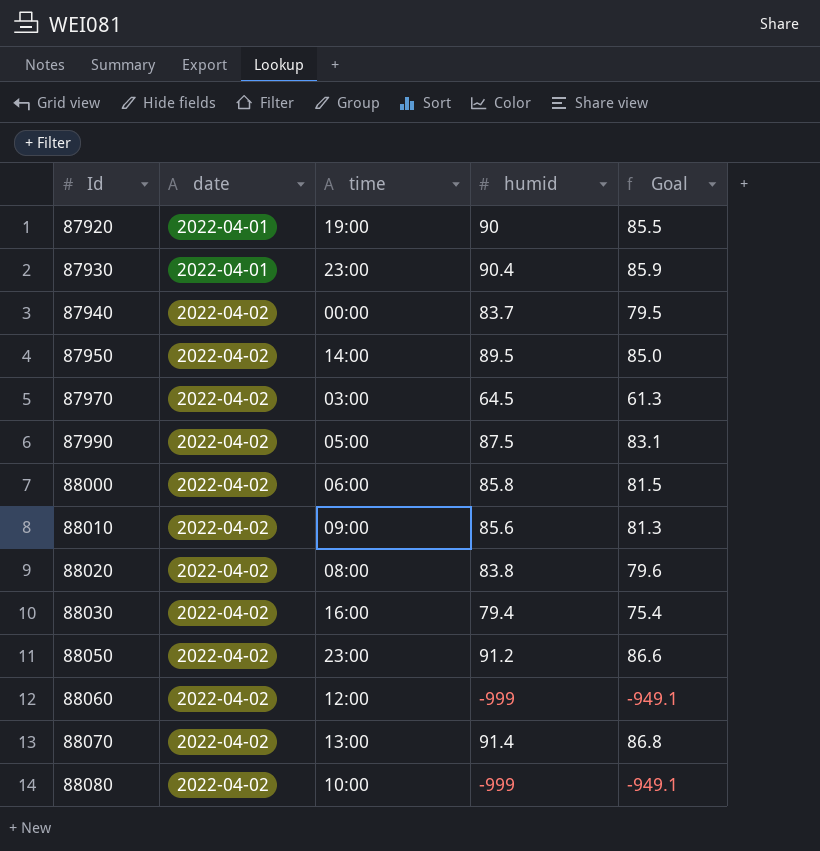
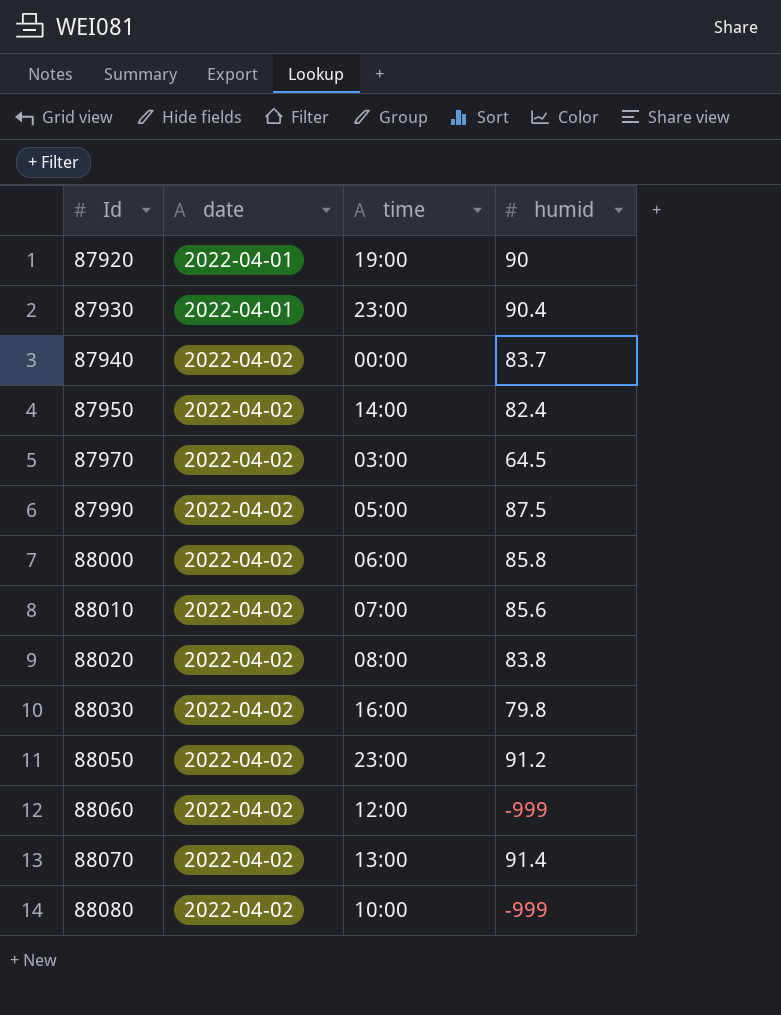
column Goal | formula: [humid] * 0.95 -> none
87950 | humid: 89.5 -> 82.4
88010 | time: 09:00 -> 07:00
88030 | humid: 79.4 -> 79.8

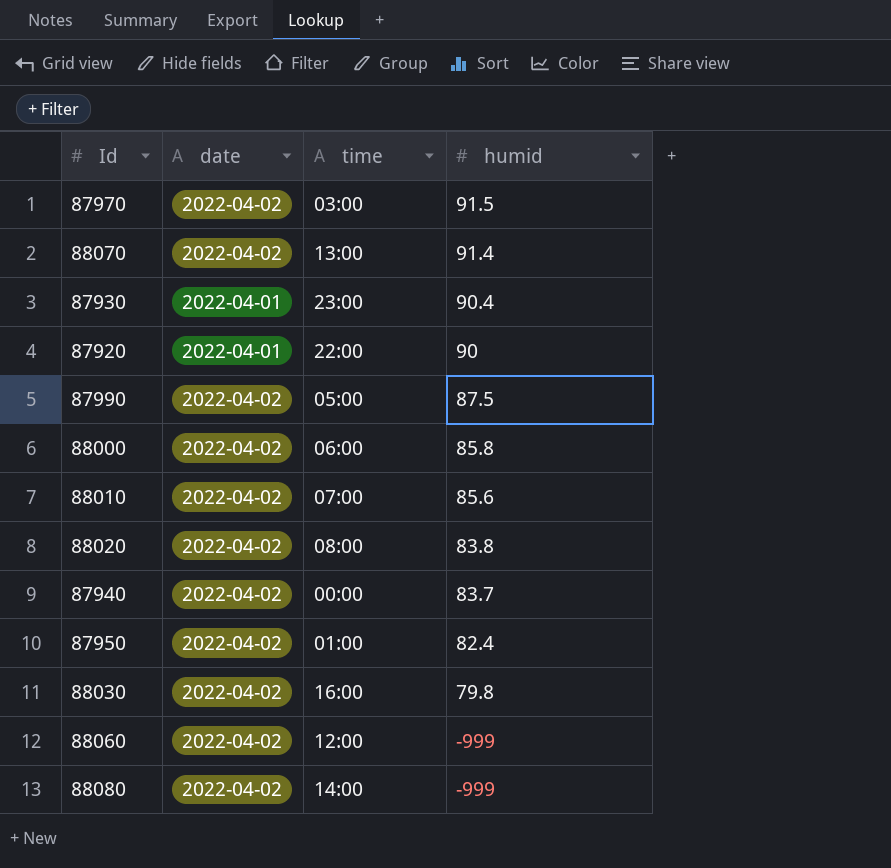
row order: Id ascending -> humid descending
row 88050: 2022-04-02 | 23:00 | 91.2 -> none
87970 | humid: 64.5 -> 91.5
87920 | time: 19:00 -> 22:00
87950 | time: 14:00 -> 01:00
88080 | time: 10:00 -> 14:00

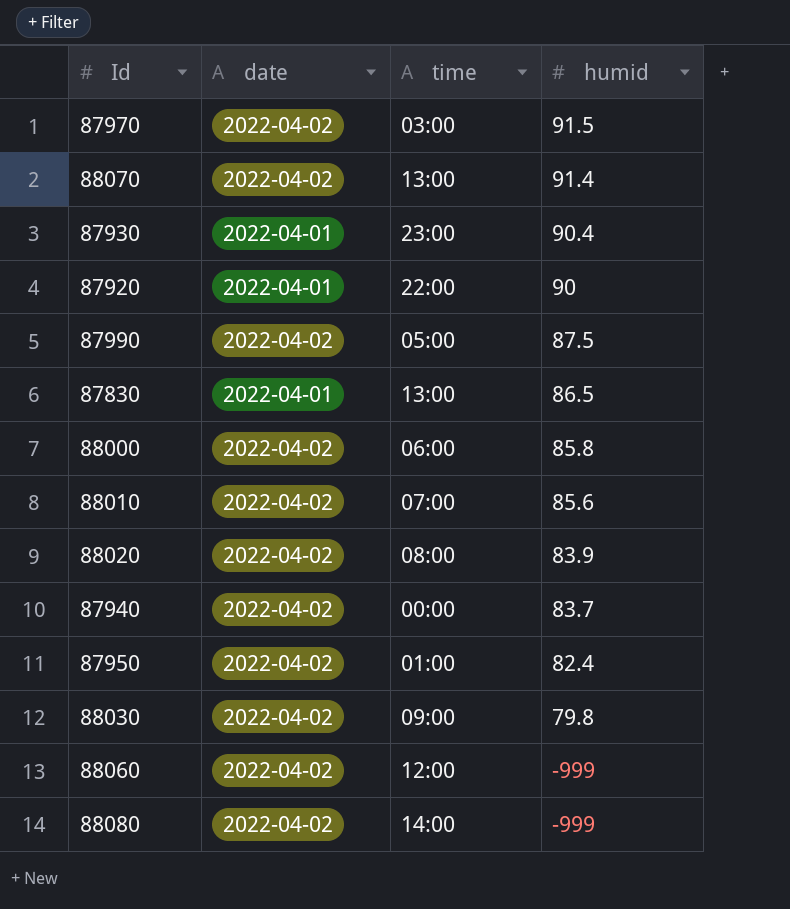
row 87830: none -> 2022-04-01 | 13:00 | 86.5
88020 | humid: 83.8 -> 83.9
88030 | time: 16:00 -> 09:00

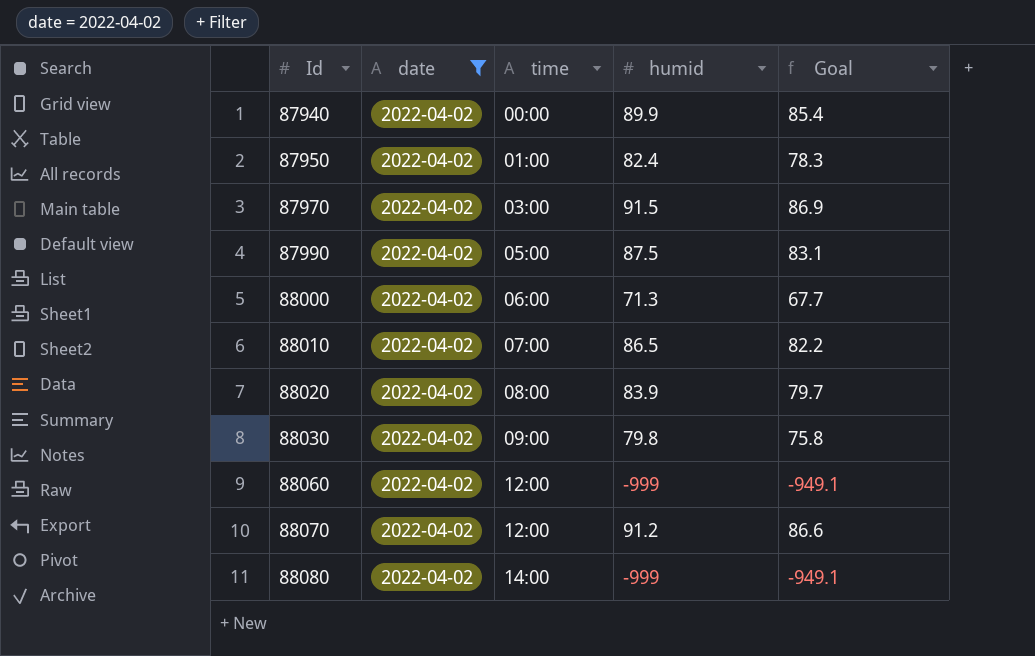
filter: none -> date = 2022-04-02
row order: humid descending -> Id ascending
column Goal | formula: none -> [humid] * 0.95
87940 | humid: 83.7 -> 89.9
88000 | humid: 85.8 -> 71.3
88010 | humid: 85.6 -> 86.5
88070 | time: 13:00 -> 12:00
88070 | humid: 91.4 -> 91.2

